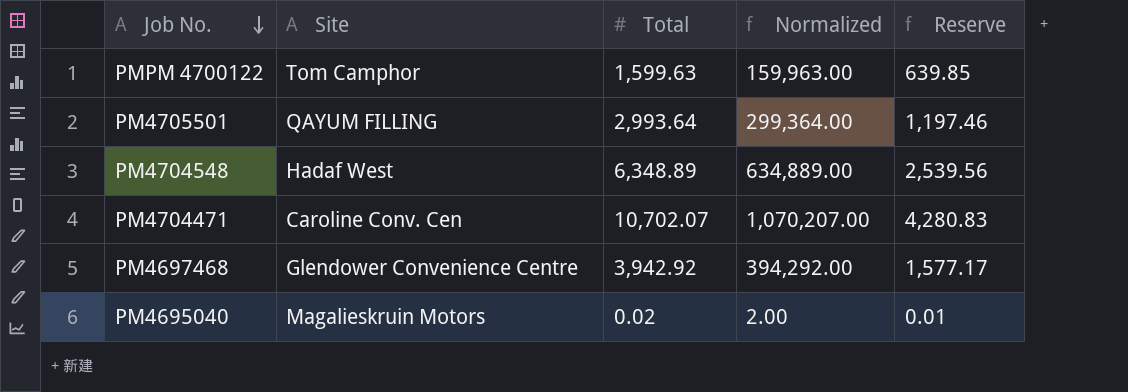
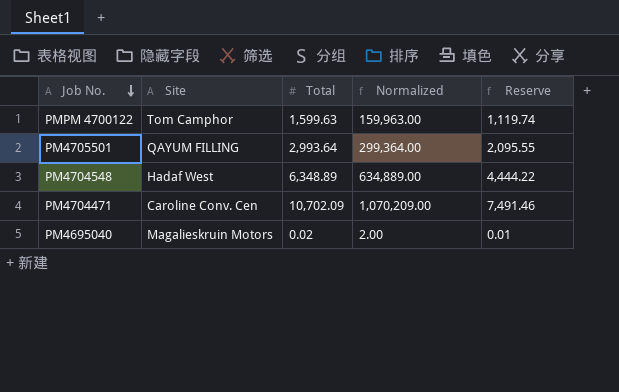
column Reserve | formula: [Total] * 0.4 -> [Total] * 0.7
row PM4697468: Glendower Convenience Centre | 3,942.92 | 394,292.00 | 1,577.17 -> none
PM4704471 | Total: 10,702.07 -> 10,702.09
PM4704471 | Normalized: 1,070,207.00 -> 1,070,209.00

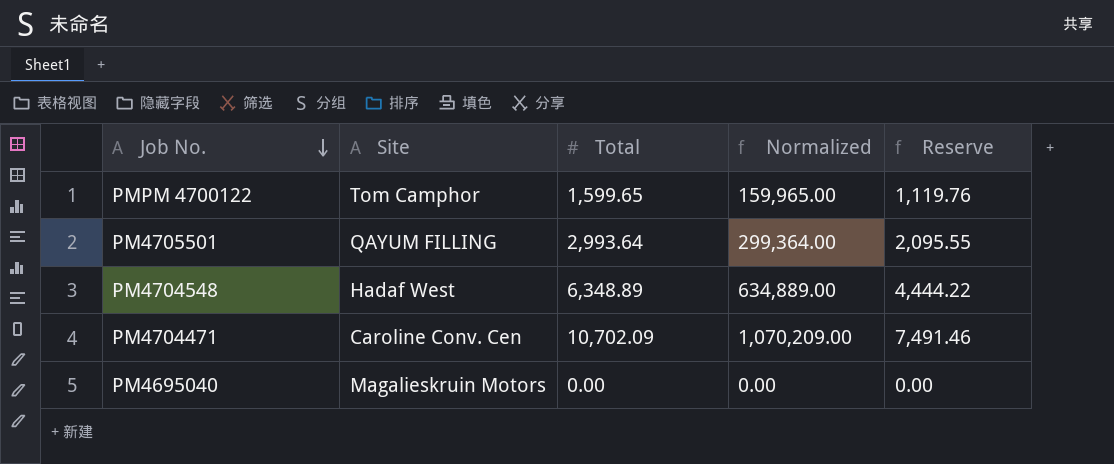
PMPM 4700122 | Total: 1,599.63 -> 1,599.65
PMPM 4700122 | Normalized: 159,963.00 -> 159,965.00
PMPM 4700122 | Reserve: 1,119.74 -> 1,119.76
PM4695040 | Total: 0.02 -> 0.00
PM4695040 | Normalized: 2.00 -> 0.00
PM4695040 | Reserve: 0.01 -> 0.00

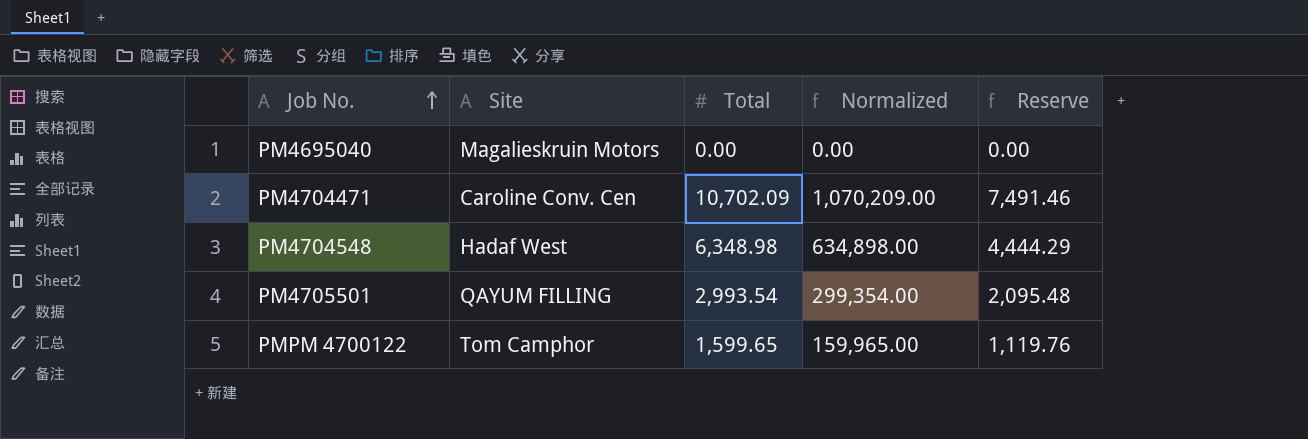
row order: Job No. descending -> Job No. ascending
PM4704548 | Total: 6,348.89 -> 6,348.98
PM4704548 | Normalized: 634,889.00 -> 634,898.00
PM4704548 | Reserve: 4,444.22 -> 4,444.29
PM4705501 | Total: 2,993.64 -> 2,993.54
PM4705501 | Normalized: 299,364.00 -> 299,354.00
PM4705501 | Reserve: 2,095.55 -> 2,095.48

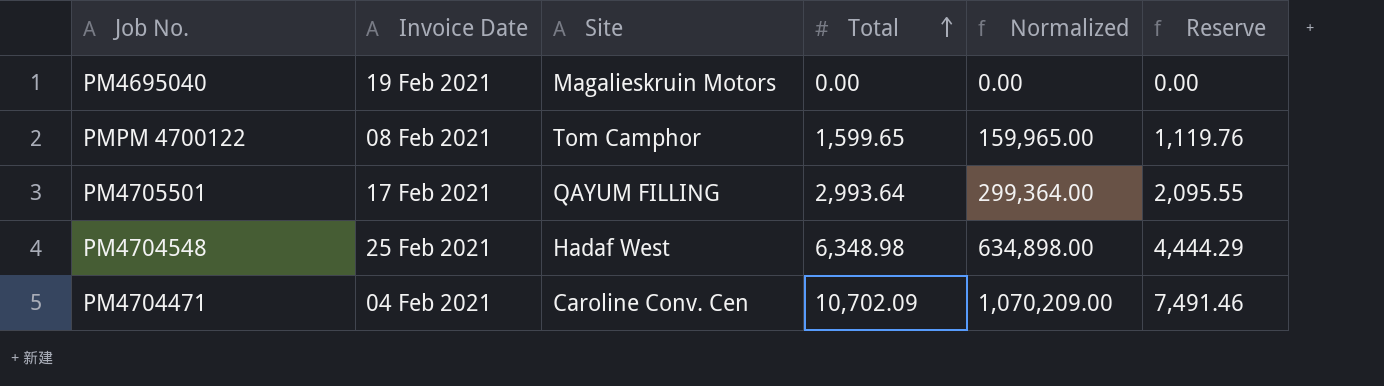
row order: Job No. ascending -> Total ascending
column Invoice Date | position: none -> 2
PM4705501 | Total: 2,993.54 -> 2,993.64
PM4705501 | Normalized: 299,354.00 -> 299,364.00
PM4705501 | Reserve: 2,095.48 -> 2,095.55

